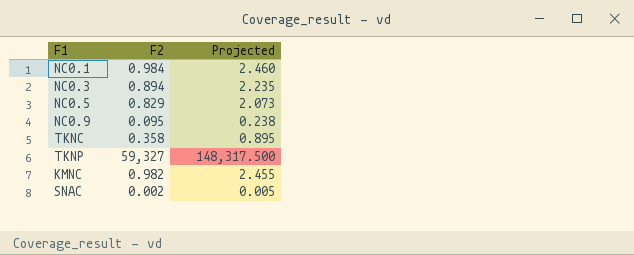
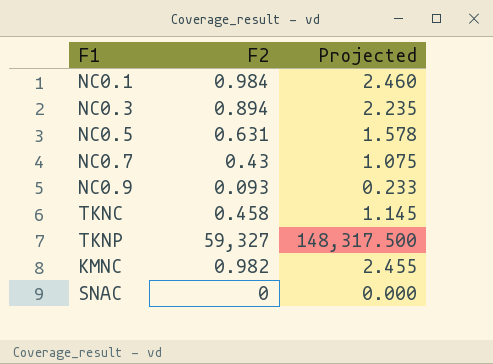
NC0.5 | F2: 0.829 -> 0.631
NC0.5 | Projected: 2.073 -> 1.578
row NC0.7: none -> 0.43 | 1.075
NC0.9 | F2: 0.095 -> 0.093
NC0.9 | Projected: 0.238 -> 0.233
TKNC | F2: 0.358 -> 0.458
TKNC | Projected: 0.895 -> 1.145
SNAC | F2: 0.002 -> 0
SNAC | Projected: 0.005 -> 0.000

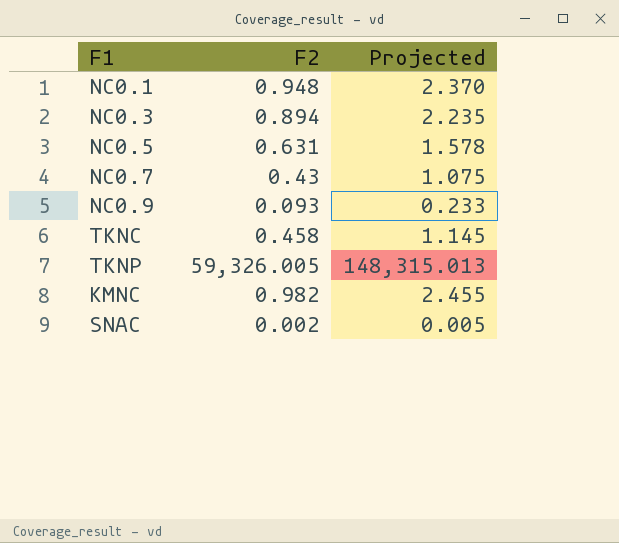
NC0.1 | F2: 0.984 -> 0.948
NC0.1 | Projected: 2.460 -> 2.370
TKNP | F2: 59,327 -> 59,326.005
TKNP | Projected: 148,317.500 -> 148,315.013
SNAC | F2: 0 -> 0.002
SNAC | Projected: 0.000 -> 0.005

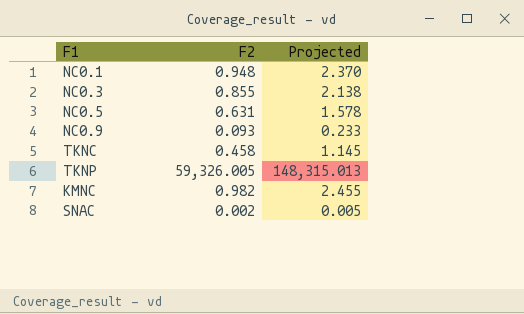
row NC0.7: 0.43 | 1.075 -> none
NC0.3 | F2: 0.894 -> 0.855
NC0.3 | Projected: 2.235 -> 2.138

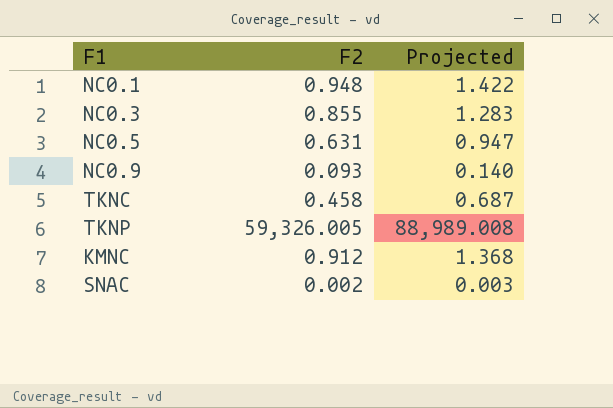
column Projected | formula: [F2] * 2.5 -> [F2] * 1.5
KMNC | F2: 0.982 -> 0.912

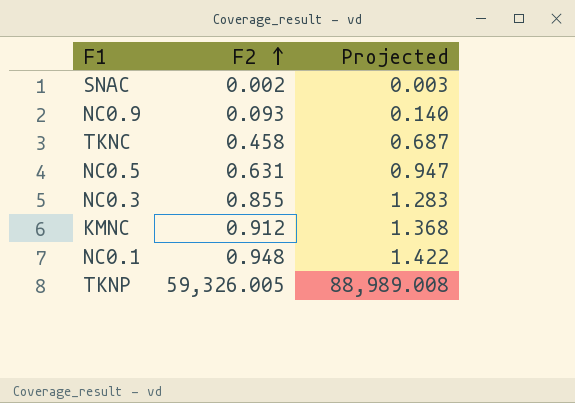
row order: none -> F2 ascending

